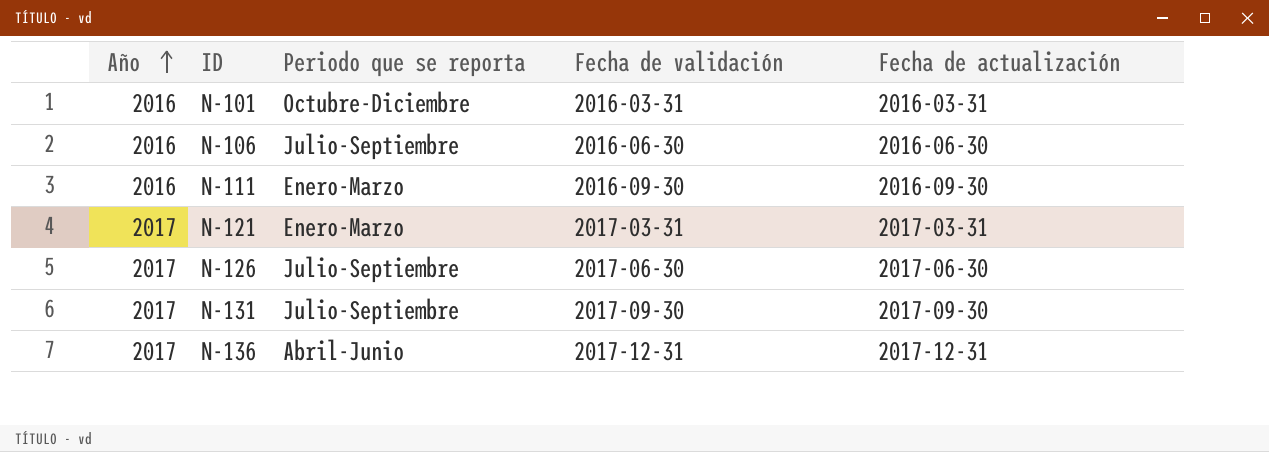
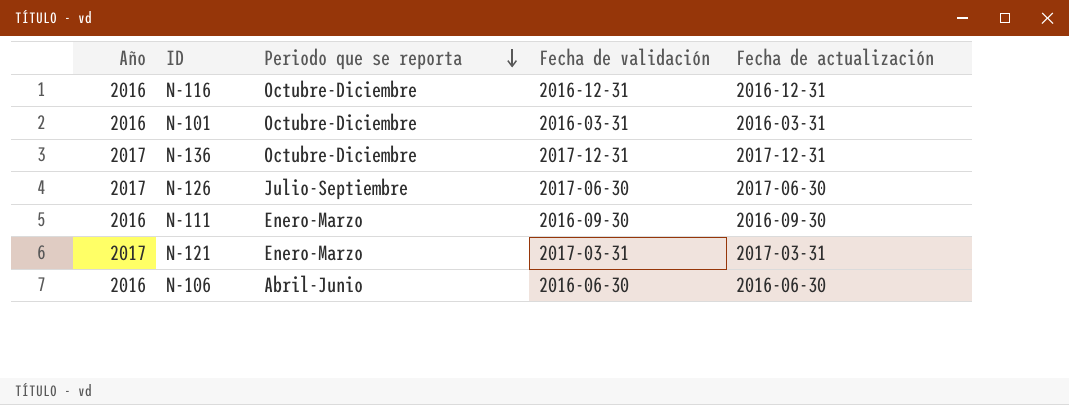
row order: Año ascending -> Periodo que se reporta descending
row N-131: 2017 | Julio-Septiembre | 2017-09-30 | 2017-09-30 -> none
row N-116: none -> 2016 | Octubre-Diciembre | 2016-12-31 | 2016-12-31
N-136 | Periodo que se reporta: Abril-Junio -> Octubre-Diciembre
N-106 | Periodo que se reporta: Julio-Septiembre -> Abril-Junio

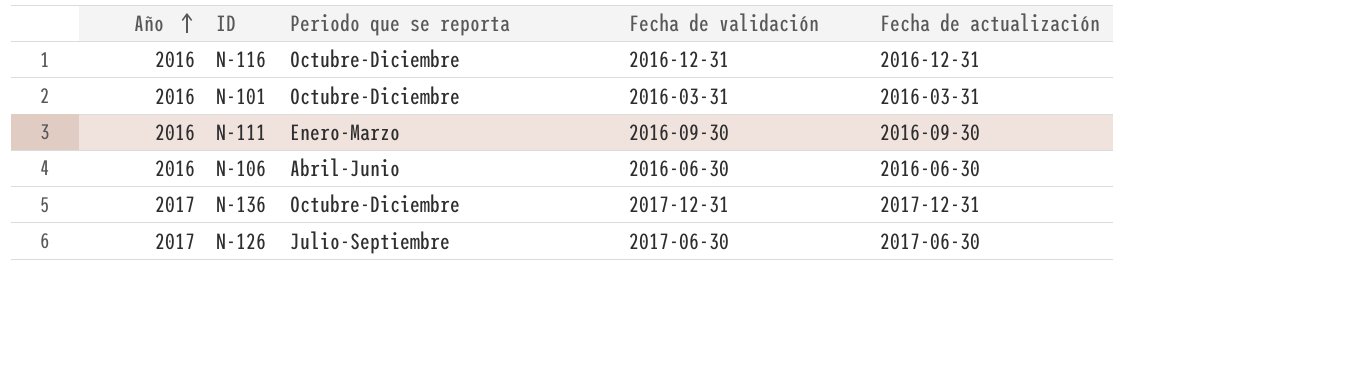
row order: Periodo que se reporta descending -> Año ascending
row N-121: 2017 | Enero-Marzo | 2017-03-31 | 2017-03-31 -> none

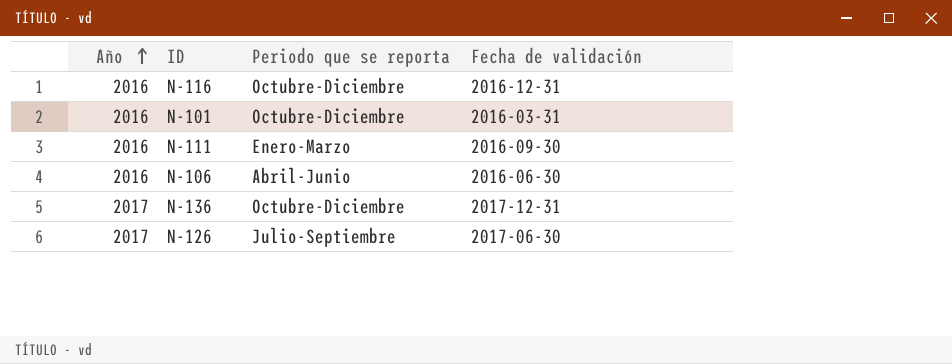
column Fecha de actualización | position: 5 -> none

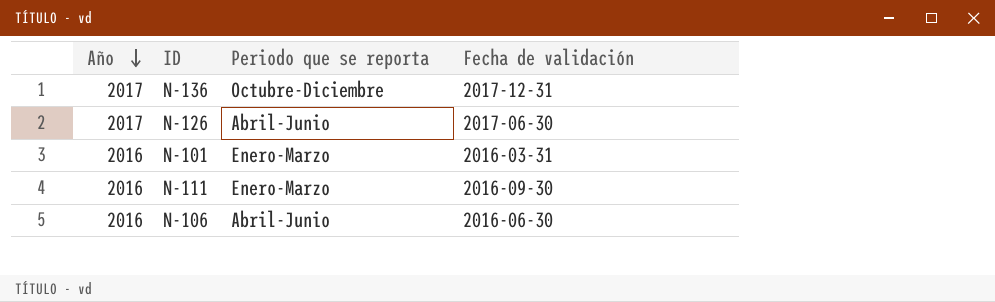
row order: Año ascending -> Año descending
row N-116: 2016 | Octubre-Diciembre | 2016-12-31 -> none
N-126 | Periodo que se reporta: Julio-Septiembre -> Abril-Junio
N-101 | Periodo que se reporta: Octubre-Diciembre -> Enero-Marzo

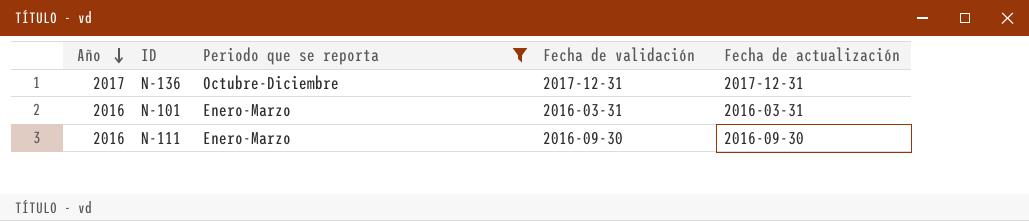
filter: none -> Periodo que se reporta != Abril-Junio
column Fecha de actualización | position: none -> 5

